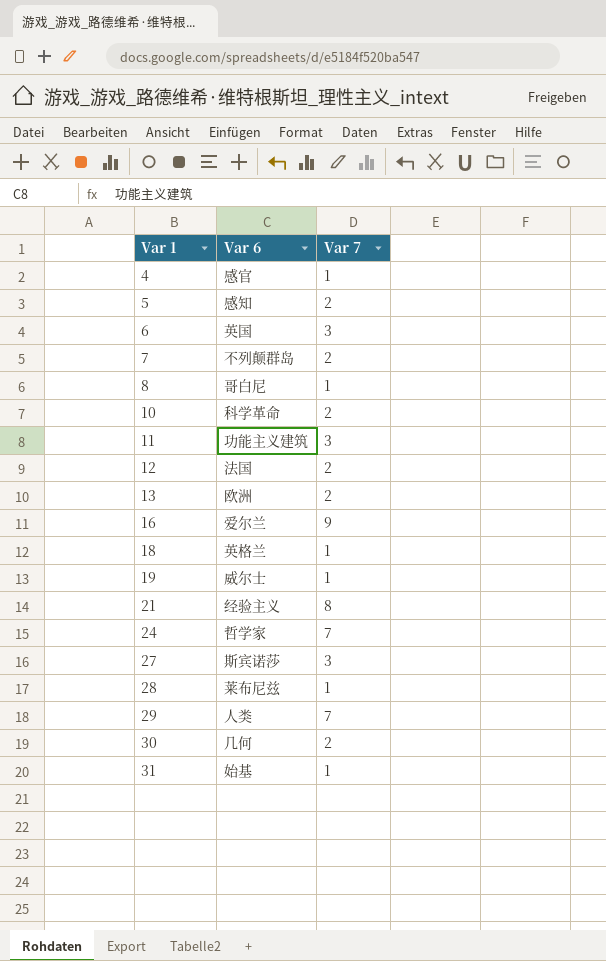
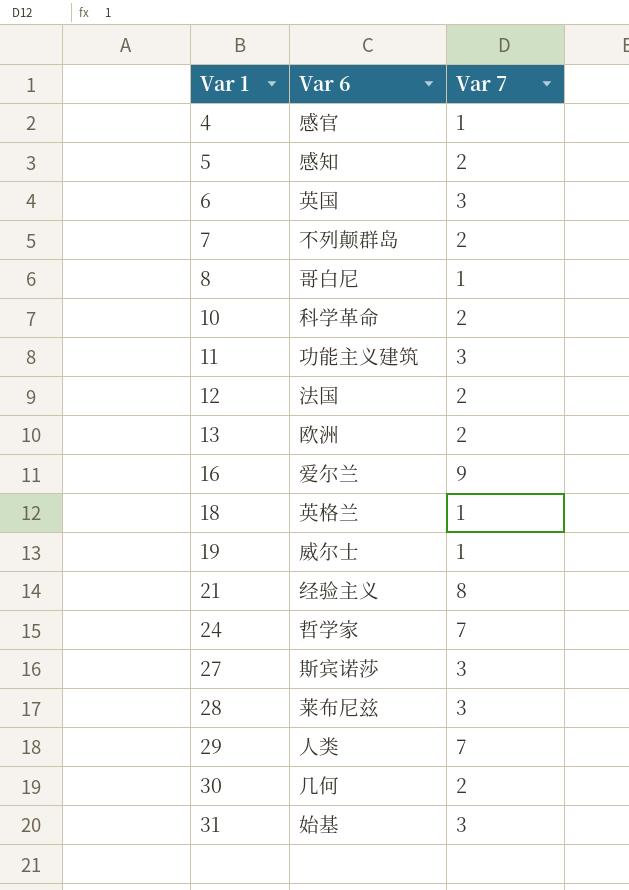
28 | Var 7: 1 -> 3
31 | Var 7: 1 -> 3

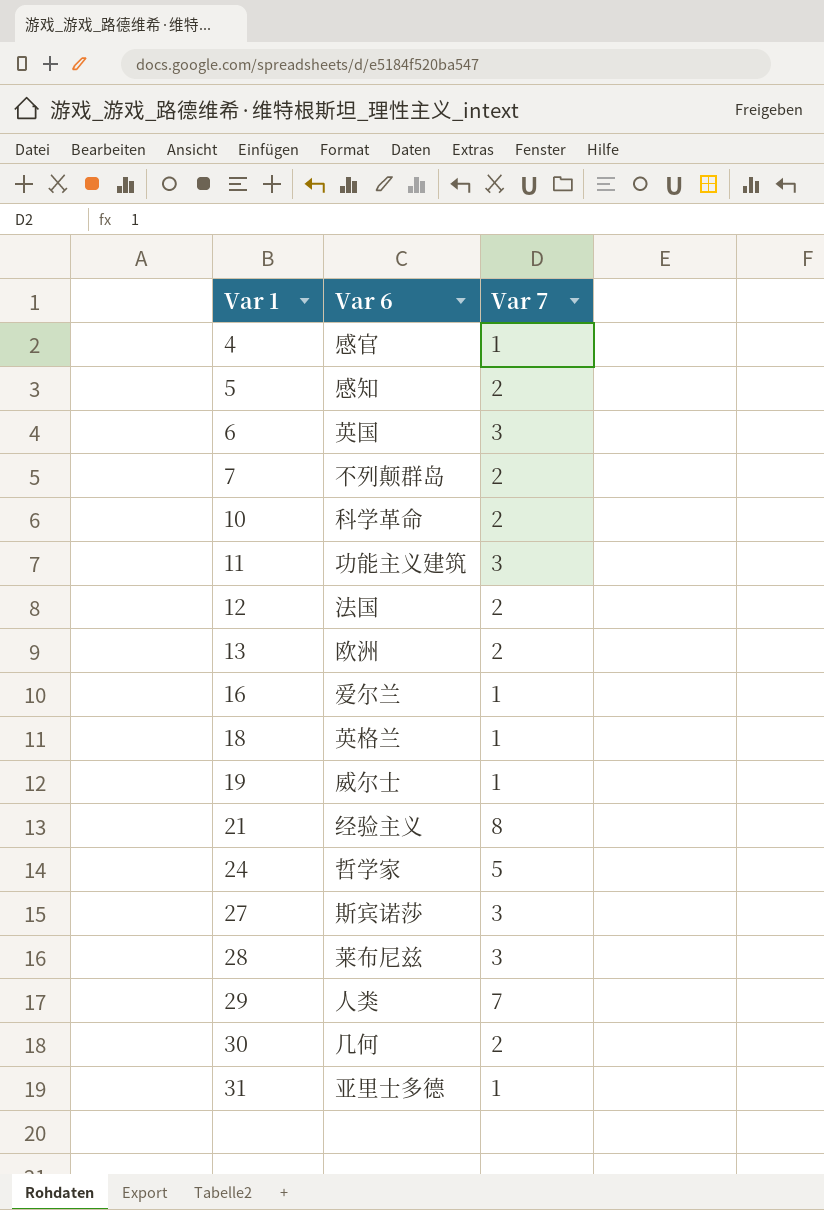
row 8: 哥白尼 | 1 -> none
16 | Var 7: 9 -> 1
24 | Var 7: 7 -> 5
31 | Var 6: 始基 -> 亚里士多德
31 | Var 7: 3 -> 1

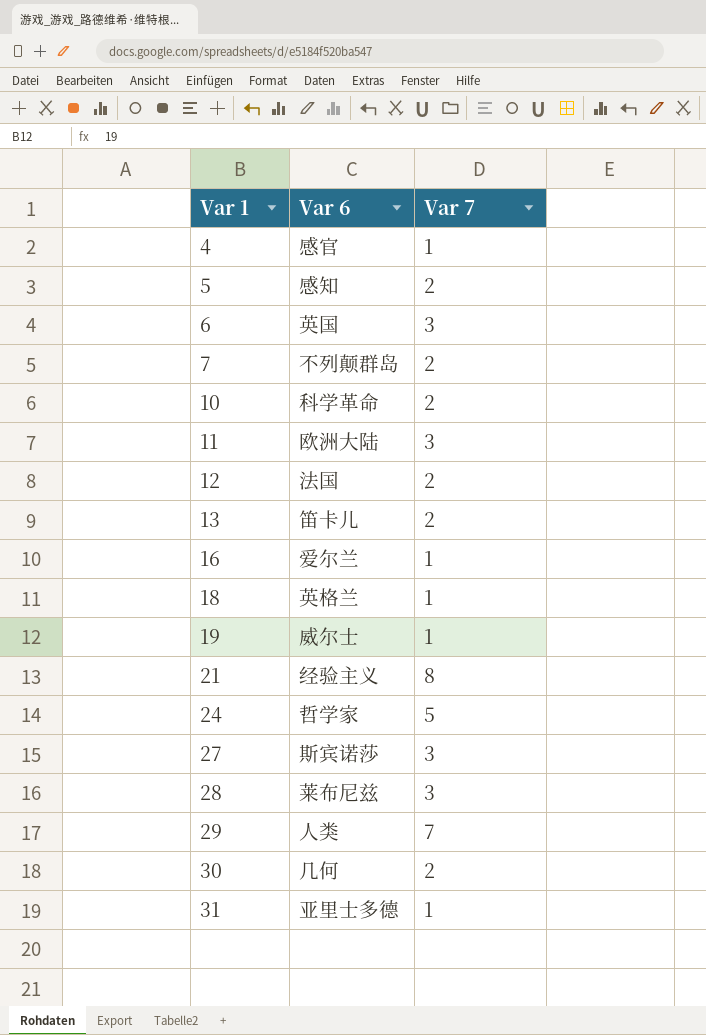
11 | Var 6: 功能主义建筑 -> 欧洲大陆
13 | Var 6: 欧洲 -> 笛卡儿

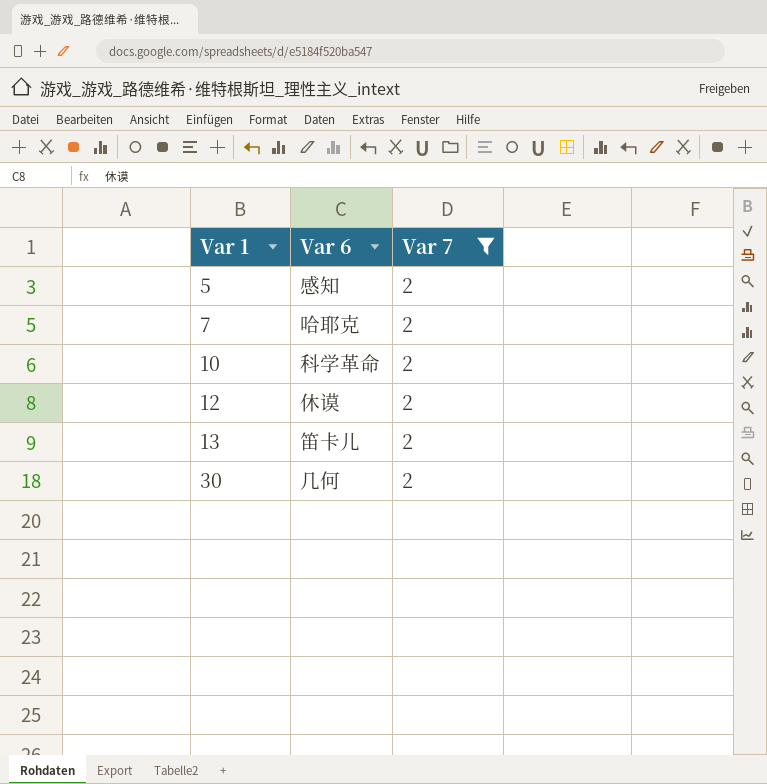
filter: none -> Var 7 = 2
7 | Var 6: 不列颠群岛 -> 哈耶克
12 | Var 6: 法国 -> 休谟

